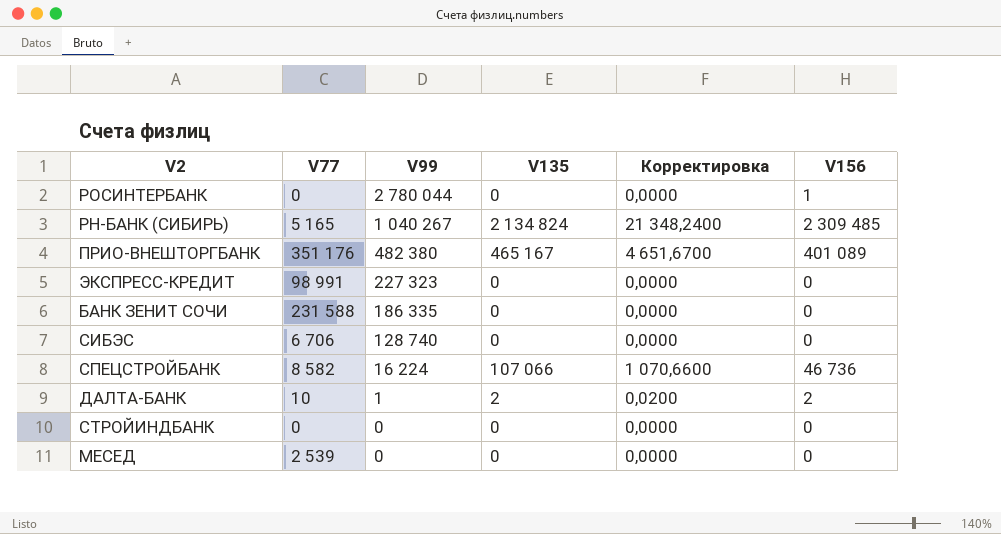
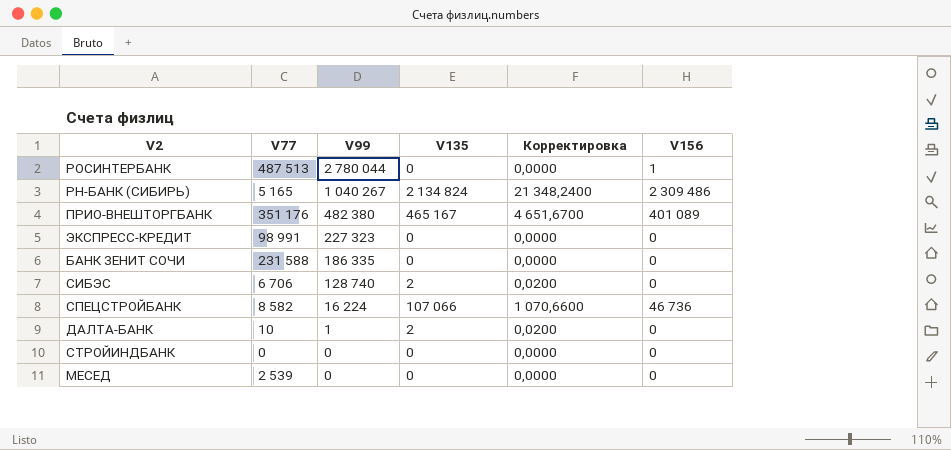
РОСИНТЕРБАНК | V77: 0 -> 487 513
РН-БАНК (СИБИРЬ) | V156: 2 309 485 -> 2 309 486
СИБЭС | V135: 0 -> 2
СИБЭС | Корректировка: 0,0000 -> 0,0200
ДАЛТА-БАНК | V156: 2 -> 0

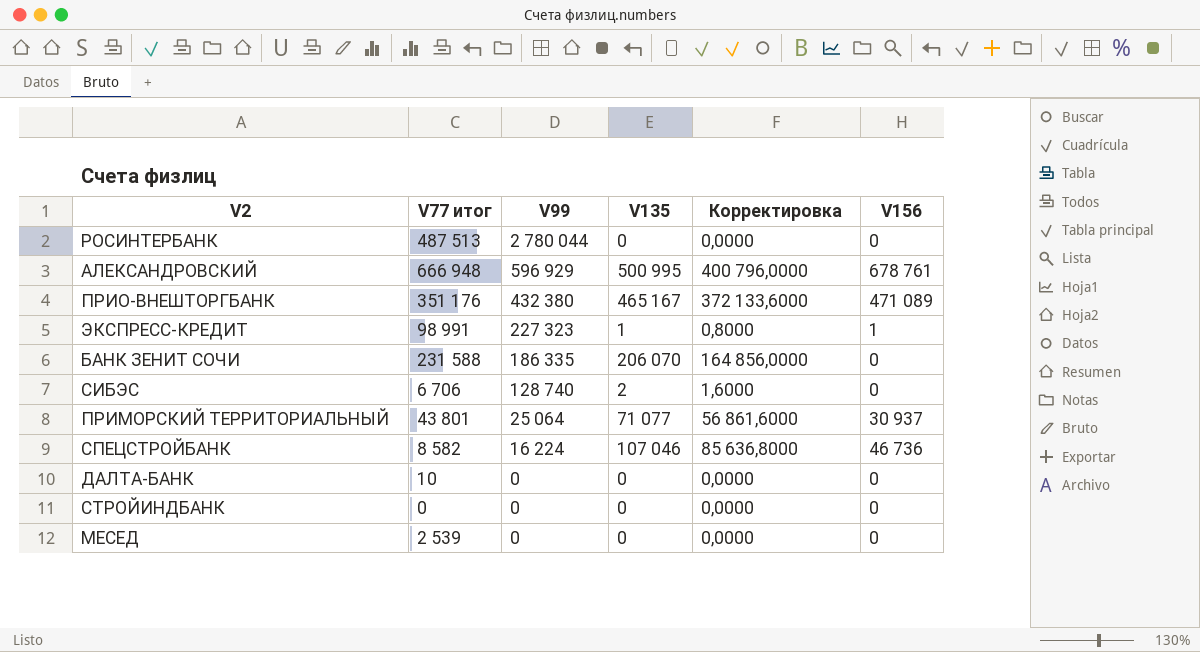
column name: V77 -> V77 итог
column Корректировка | formula: [V135] * 0,01 -> [V135] * 0,8
row РН-БАНК (СИБИРЬ): 5 165 | 1 040 267 | 2 134 824 | 21 348,2400 | 2 309 486 -> none
РОСИНТЕРБАНК | V156: 1 -> 0
row АЛЕКСАНДРОВСКИЙ: none -> 666 948 | 596 929 | 500 995 | 400 796,0000 | 678 761
ПРИО-ВНЕШТОРГБАНК | V99: 482 380 -> 432 380
ПРИО-ВНЕШТОРГБАНК | V156: 401 089 -> 471 089
ЭКСПРЕСС-КРЕДИТ | V135: 0 -> 1
ЭКСПРЕСС-КРЕДИТ | V156: 0 -> 1
БАНК ЗЕНИТ СОЧИ | V135: 0 -> 206 070
row ПРИМОРСКИЙ ТЕРРИТОРИАЛЬНЫЙ: none -> 43 801 | 25 064 | 71 077 | 56 861,6000 | 30 937
СПЕЦСТРОЙБАНК | V135: 107 066 -> 107 046
ДАЛТА-БАНК | V99: 1 -> 0
ДАЛТА-БАНК | V135: 2 -> 0

